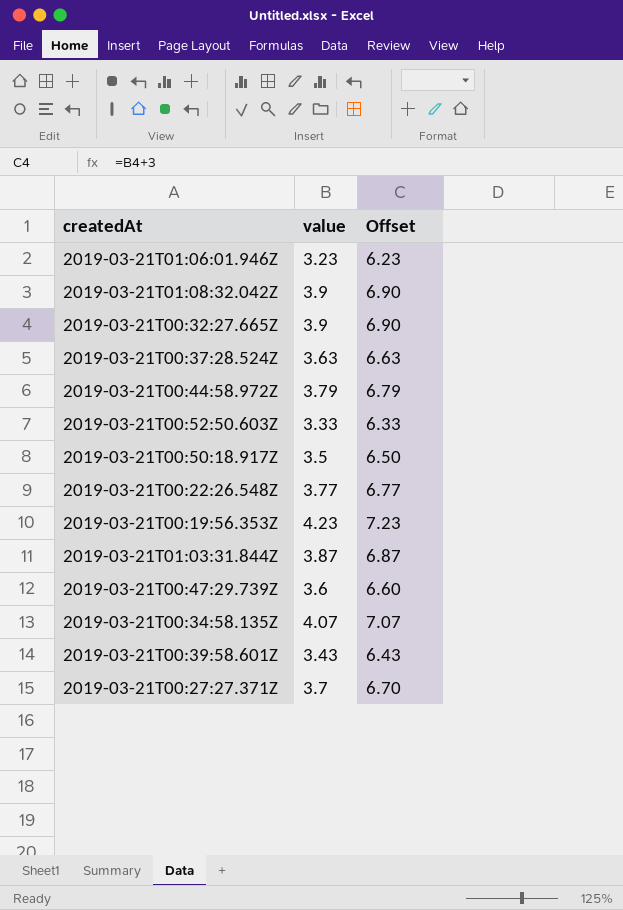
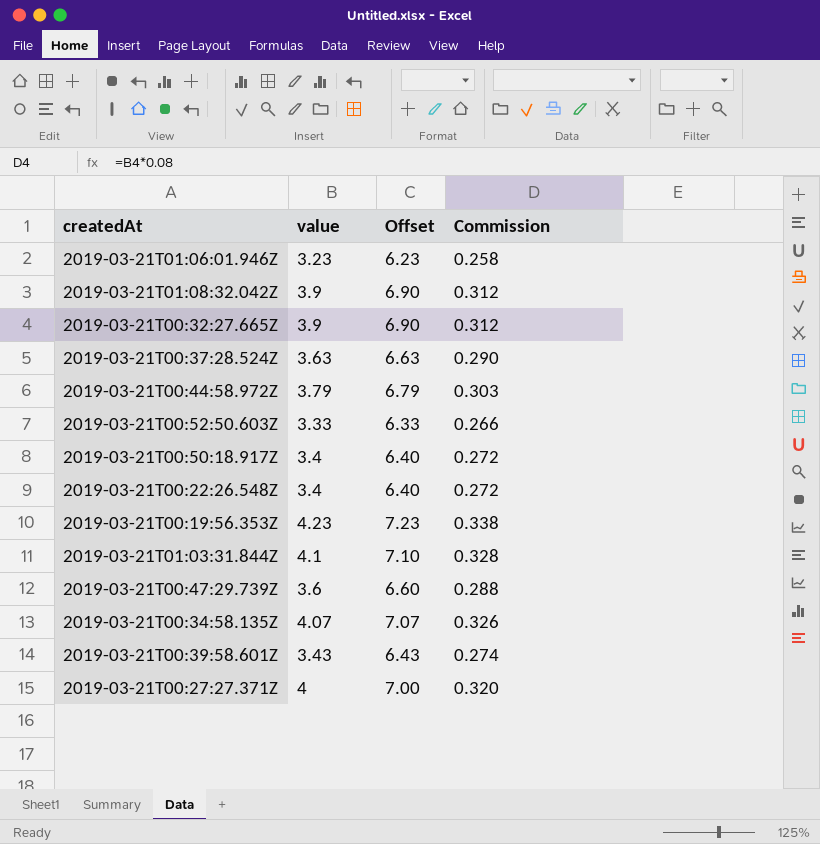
column Commission | formula: none -> [value] * 0.08
2019-03-21T00:50:18.917Z | value: 3.5 -> 3.4
2019-03-21T00:50:18.917Z | Offset: 6.50 -> 6.40
2019-03-21T00:22:26.548Z | value: 3.77 -> 3.4
2019-03-21T00:22:26.548Z | Offset: 6.77 -> 6.40
2019-03-21T01:03:31.844Z | value: 3.87 -> 4.1
2019-03-21T01:03:31.844Z | Offset: 6.87 -> 7.10
2019-03-21T00:27:27.371Z | value: 3.7 -> 4
2019-03-21T00:27:27.371Z | Offset: 6.70 -> 7.00

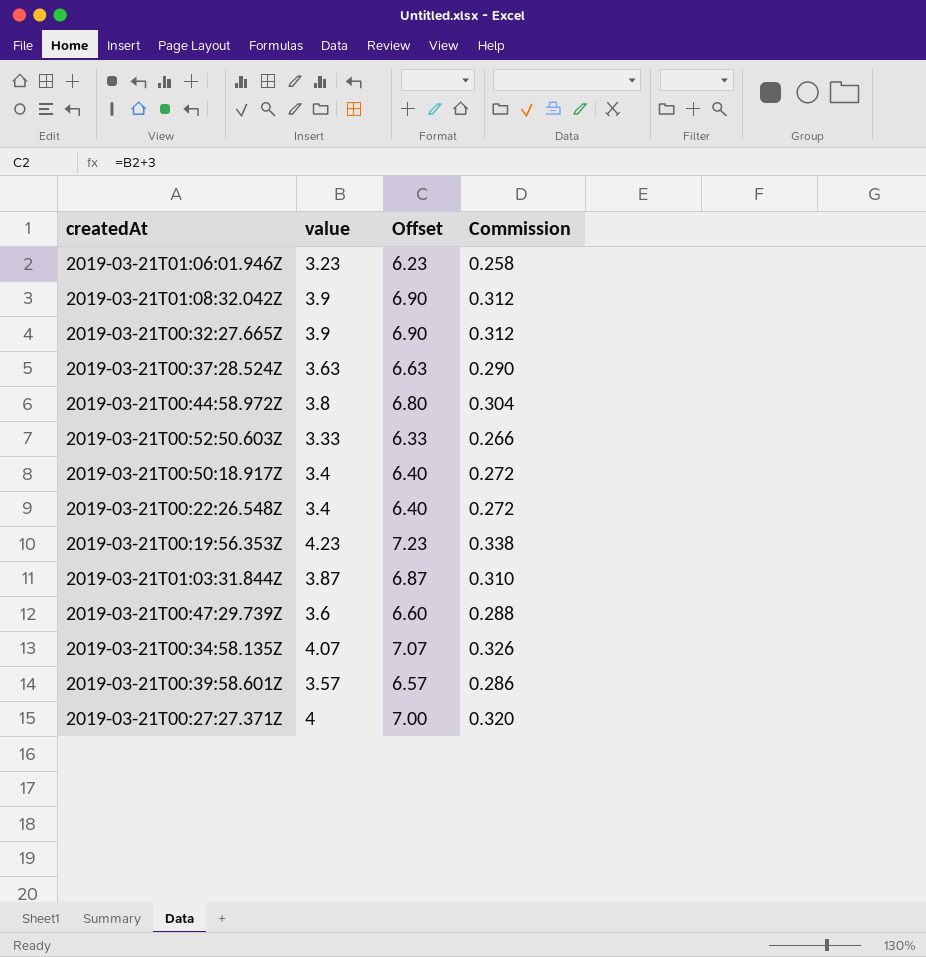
2019-03-21T00:44:58.972Z | value: 3.79 -> 3.8
2019-03-21T00:44:58.972Z | Offset: 6.79 -> 6.80
2019-03-21T00:44:58.972Z | Commission: 0.303 -> 0.304
2019-03-21T01:03:31.844Z | value: 4.1 -> 3.87
2019-03-21T01:03:31.844Z | Offset: 7.10 -> 6.87
2019-03-21T01:03:31.844Z | Commission: 0.328 -> 0.310
2019-03-21T00:39:58.601Z | value: 3.43 -> 3.57
2019-03-21T00:39:58.601Z | Offset: 6.43 -> 6.57
2019-03-21T00:39:58.601Z | Commission: 0.274 -> 0.286

